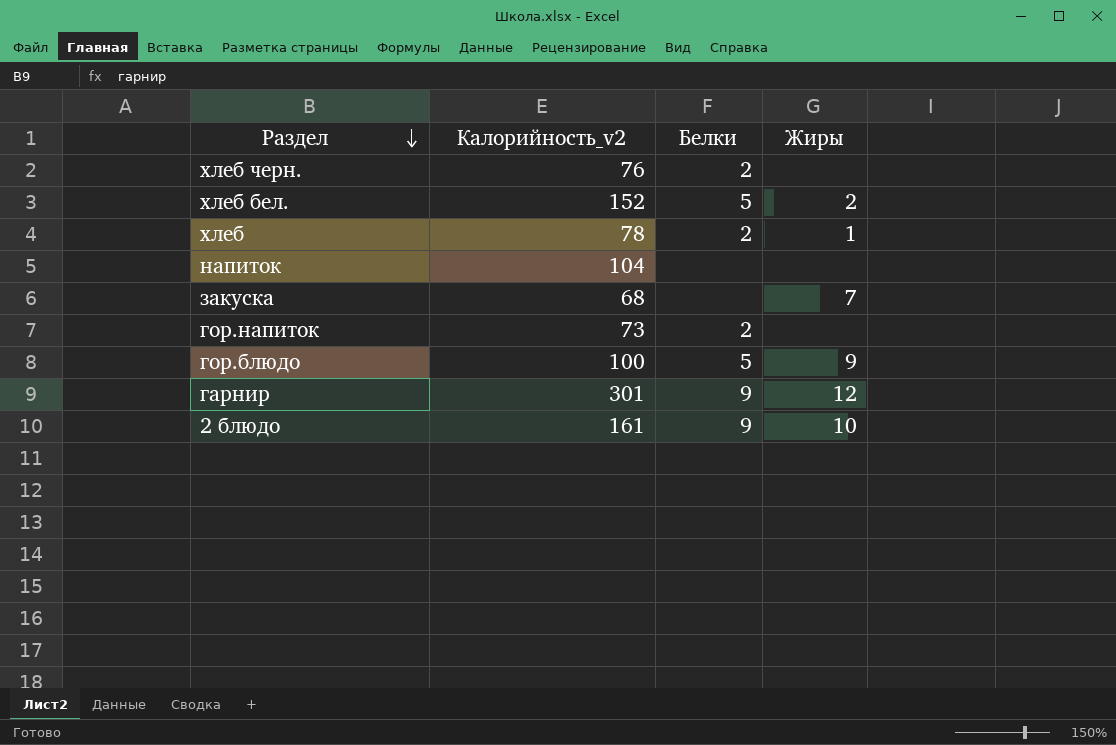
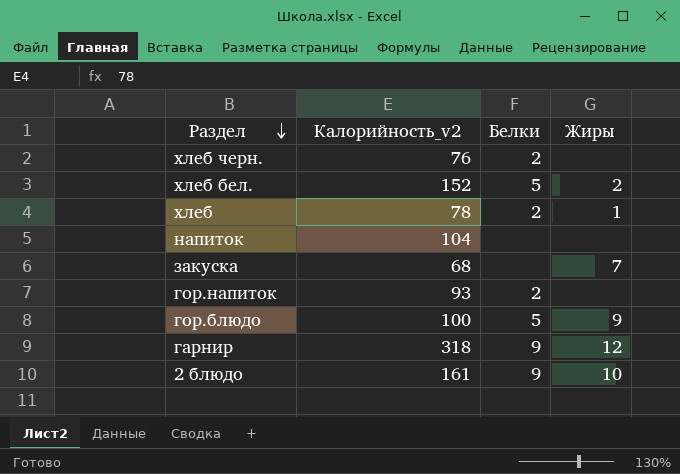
гор.напиток | Калорийность_v2: 73 -> 93
гарнир | Калорийность_v2: 301 -> 318

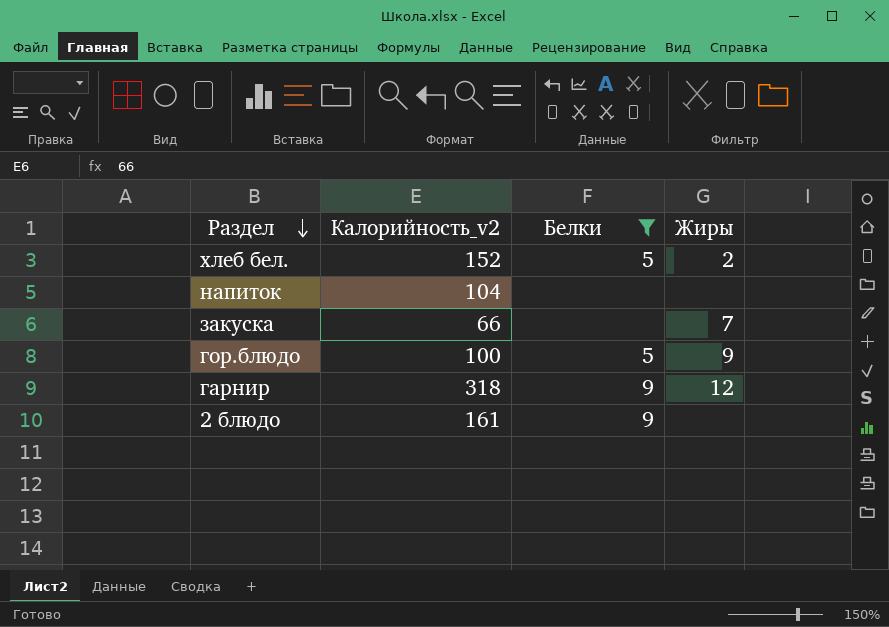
filter: none -> Белки != 2
закуска | Калорийность_v2: 68 -> 66
2 блюдо | Жиры: 10 -> none

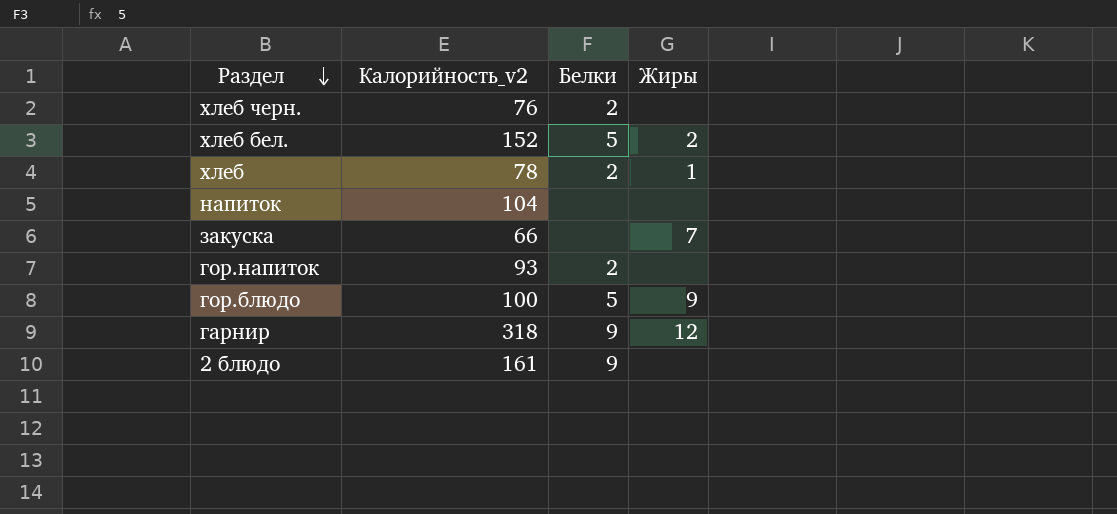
filter: Белки != 2 -> none

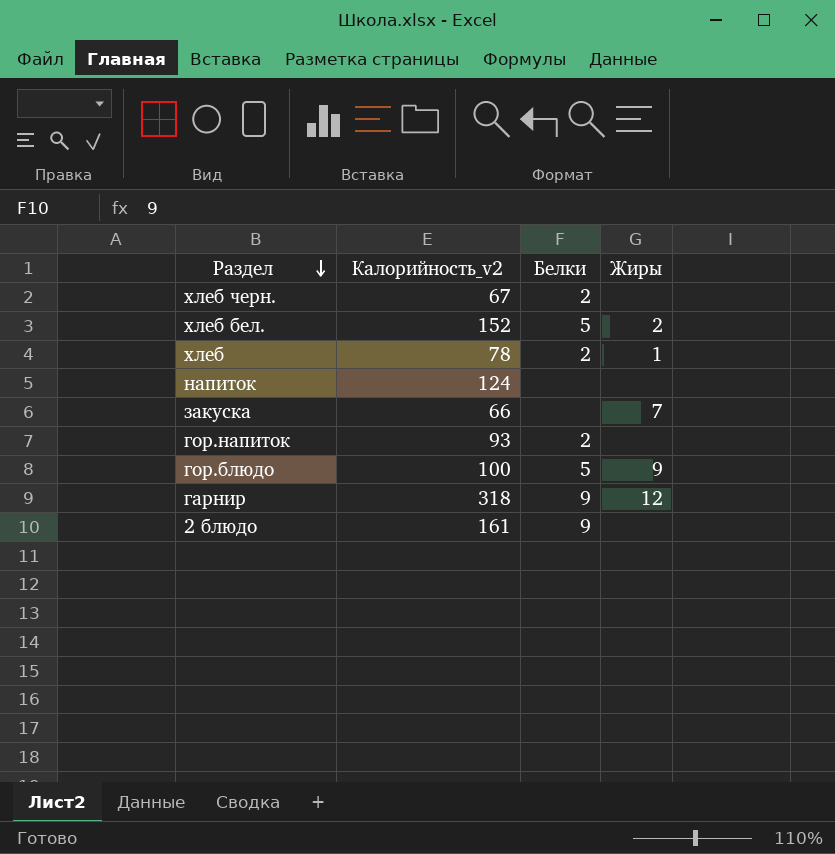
хлеб черн. | Калорийность_v2: 76 -> 67
напиток | Калорийность_v2: 104 -> 124

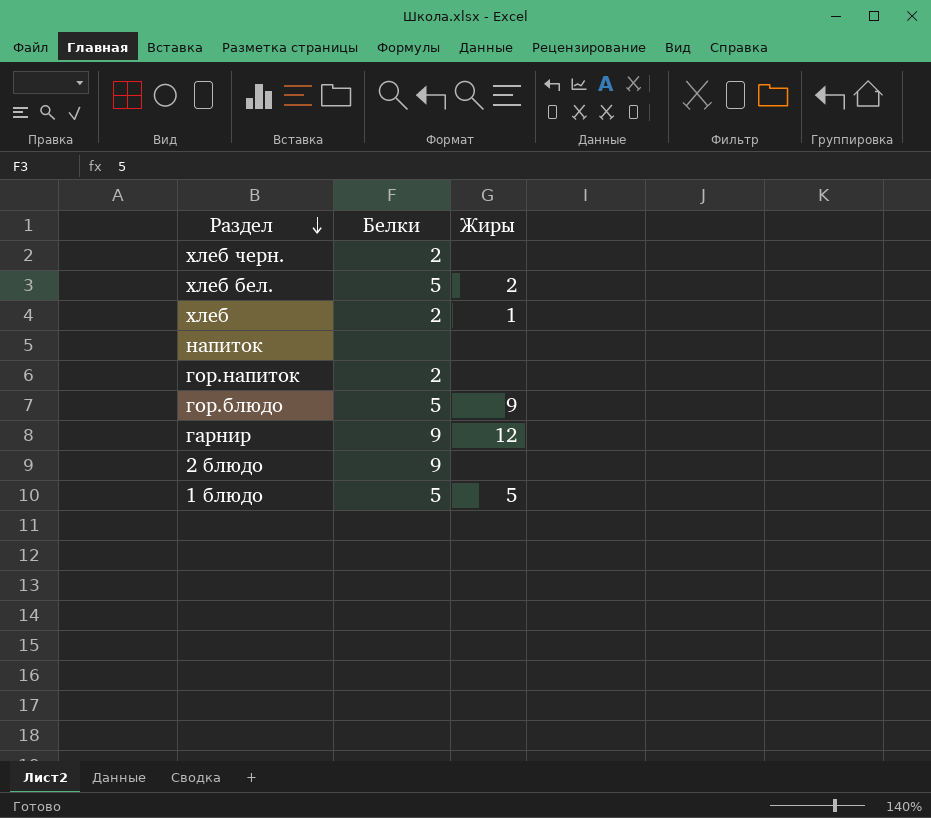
column Калорийность_v2 | position: 2 -> none
row закуска: 66 | none | 7 -> none
row 1 блюдо: none -> 5 | 5

